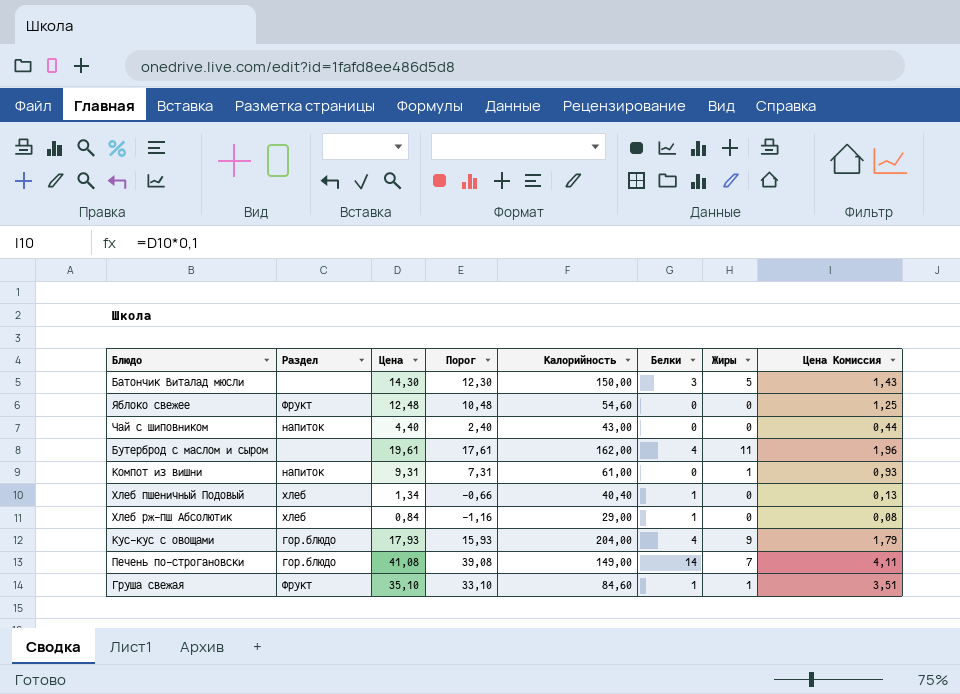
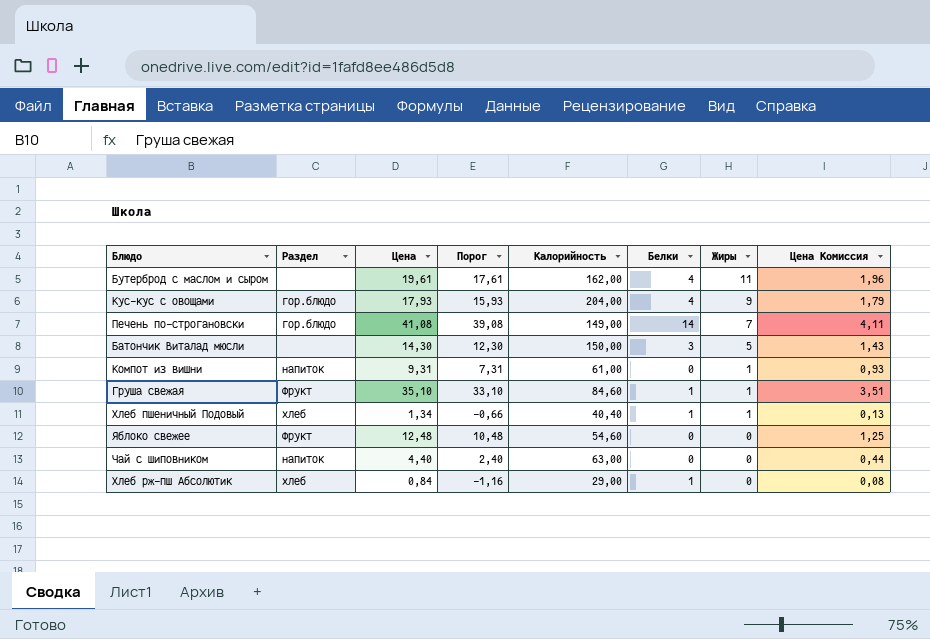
row order: none -> Жиры descending
Хлеб пшеничный Подовый | Жиры: 0 -> 1
Чай с шиповником | Калорийность: 43,00 -> 63,00

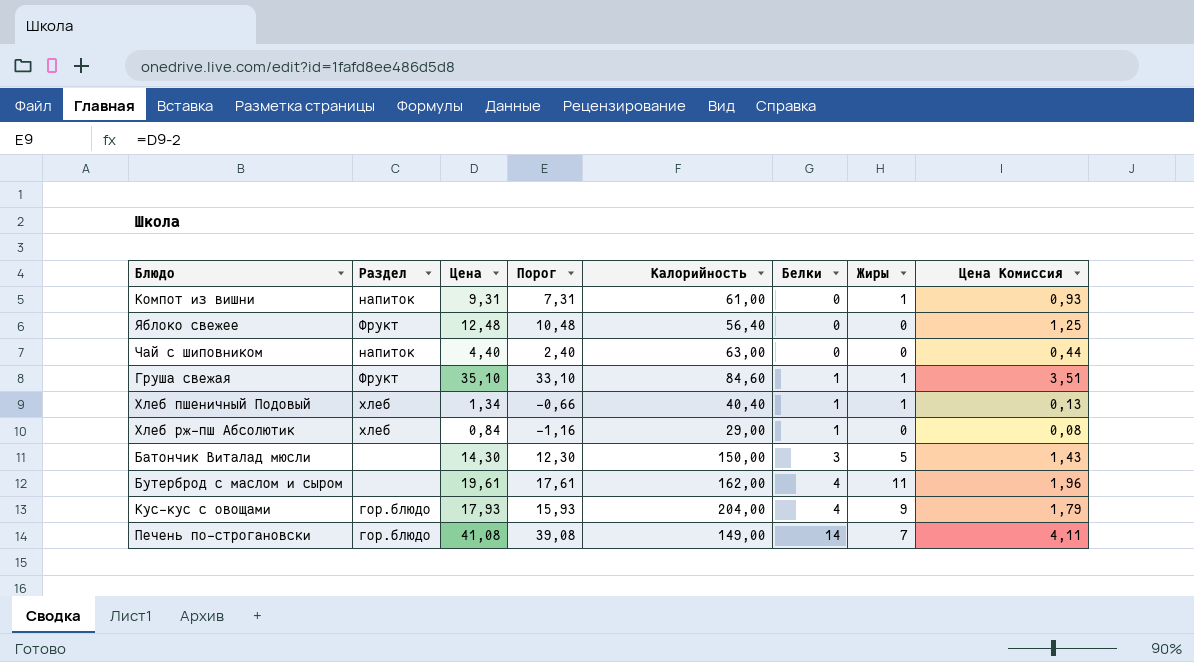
row order: Жиры descending -> Белки ascending
Яблоко свежее | Калорийность: 54,60 -> 56,40

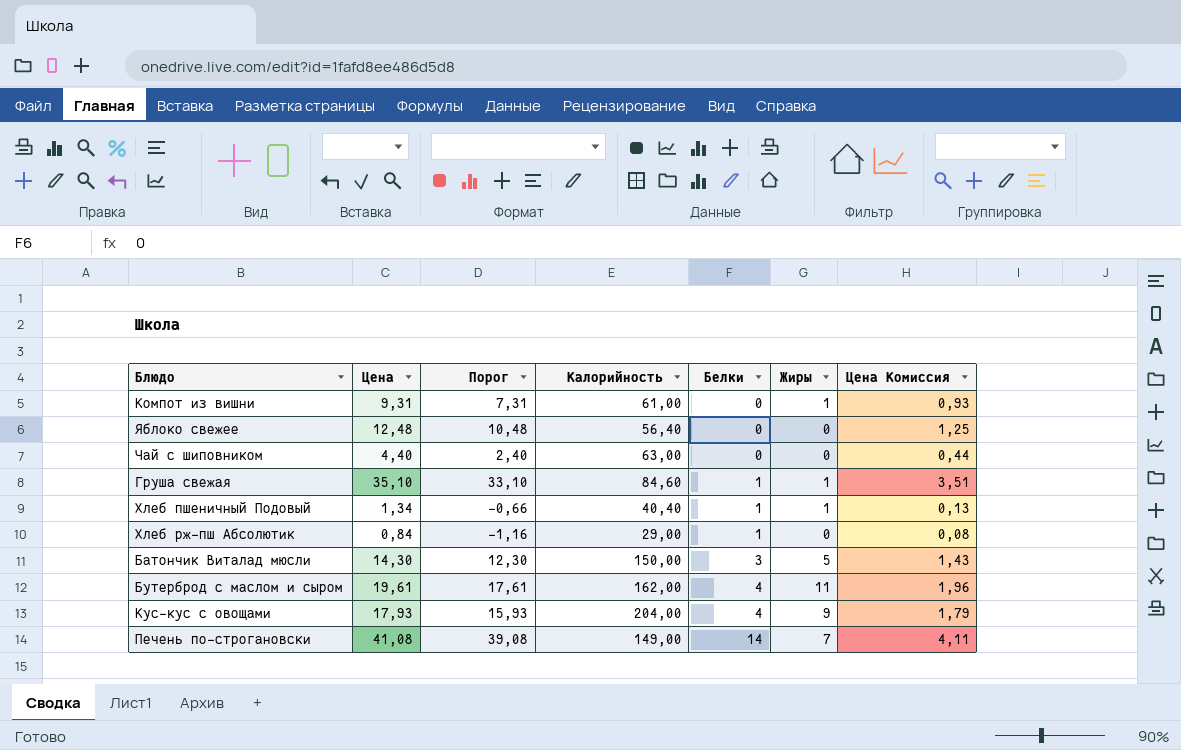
column Раздел | position: 2 -> none

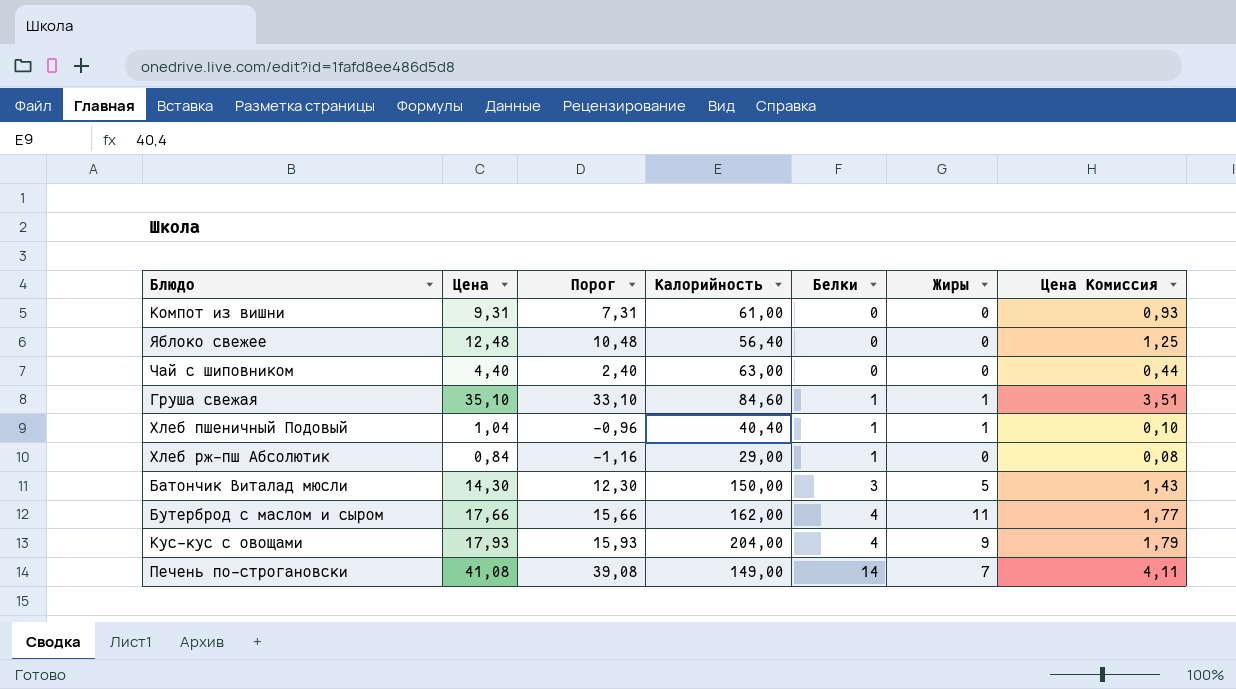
Компот из вишни | Жиры: 1 -> 0
Хлеб пшеничный Подовый | Цена: 1,34 -> 1,04
Хлеб пшеничный Подовый | Порог: -0,66 -> -0,96
Хлеб пшеничный Подовый | Цена Комиссия: 0,13 -> 0,10
Бутерброд с маслом и сыром | Цена: 19,61 -> 17,66
Бутерброд с маслом и сыром | Порог: 17,61 -> 15,66
Бутерброд с маслом и сыром | Цена Комиссия: 1,96 -> 1,77

